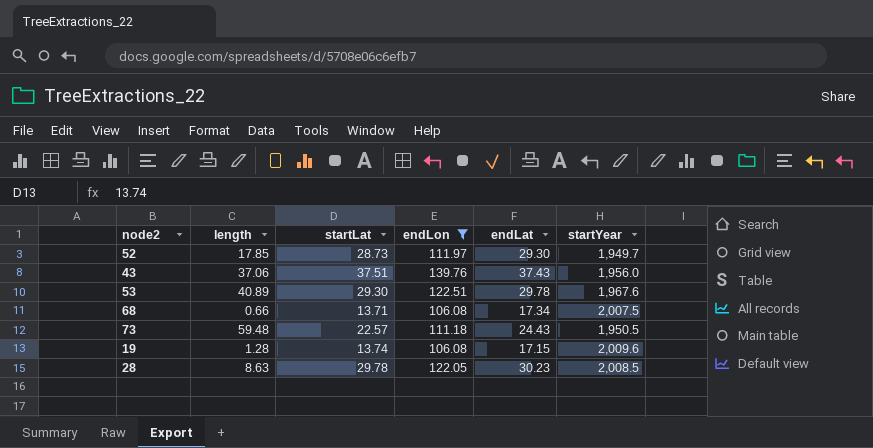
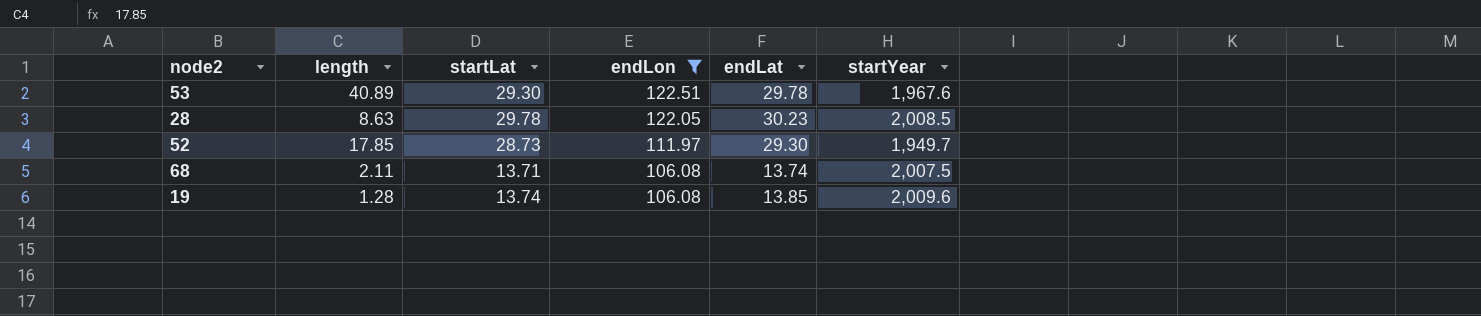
row order: none -> endLon descending
row 43: 37.06 | 37.51 | 139.76 | 37.43 | 1,956.0 -> none
row 73: 59.48 | 22.57 | 111.18 | 24.43 | 1,950.5 -> none
68 | length: 0.66 -> 2.11
68 | endLat: 17.34 -> 13.74
19 | endLat: 17.15 -> 13.85

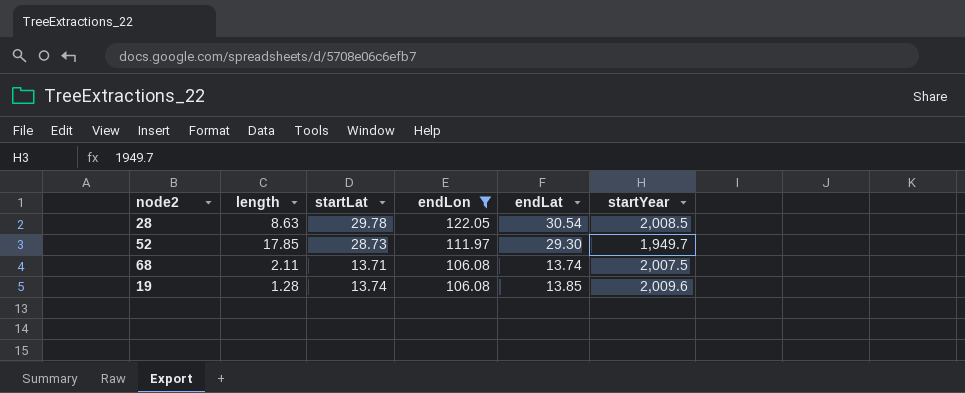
row 53: 40.89 | 29.30 | 122.51 | 29.78 | 1,967.6 -> none
28 | endLat: 30.23 -> 30.54

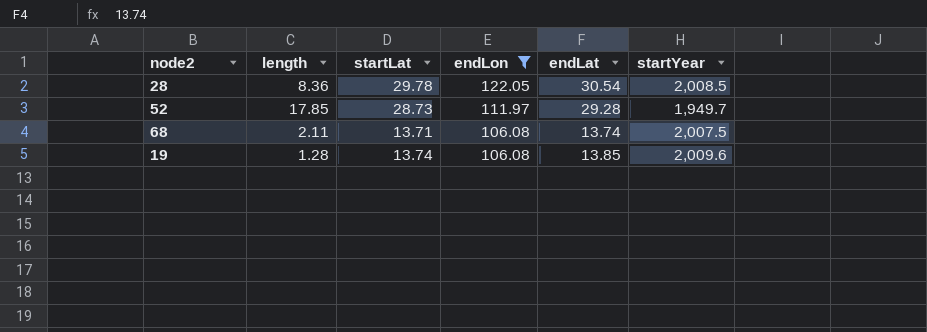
28 | length: 8.63 -> 8.36
52 | endLat: 29.30 -> 29.28

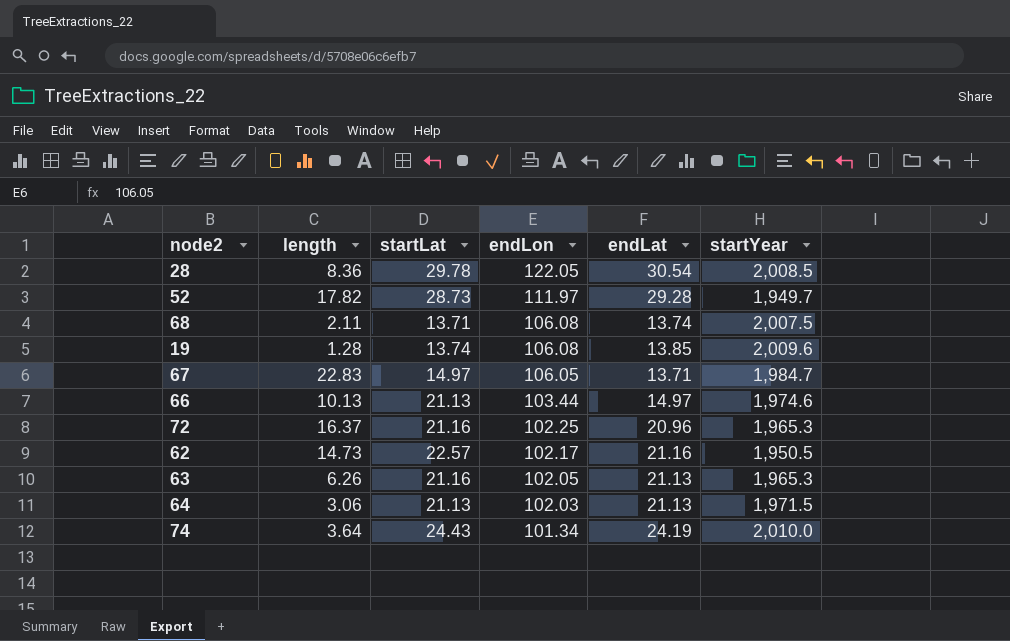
filter: endLon >= 106.08 -> none
52 | length: 17.85 -> 17.82

